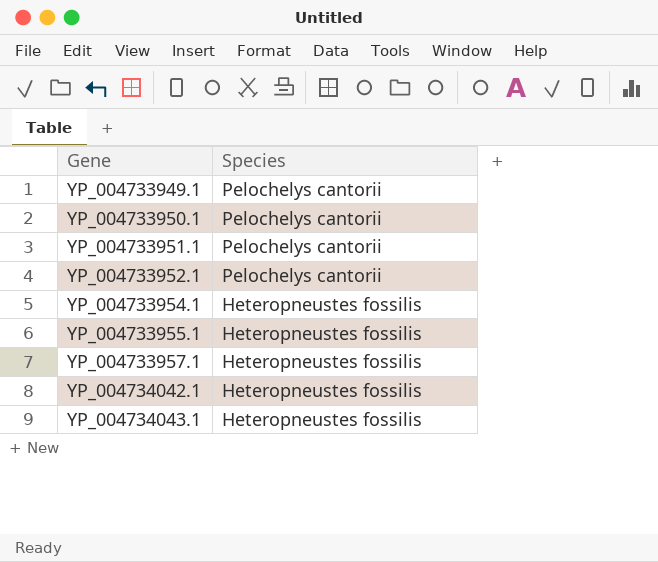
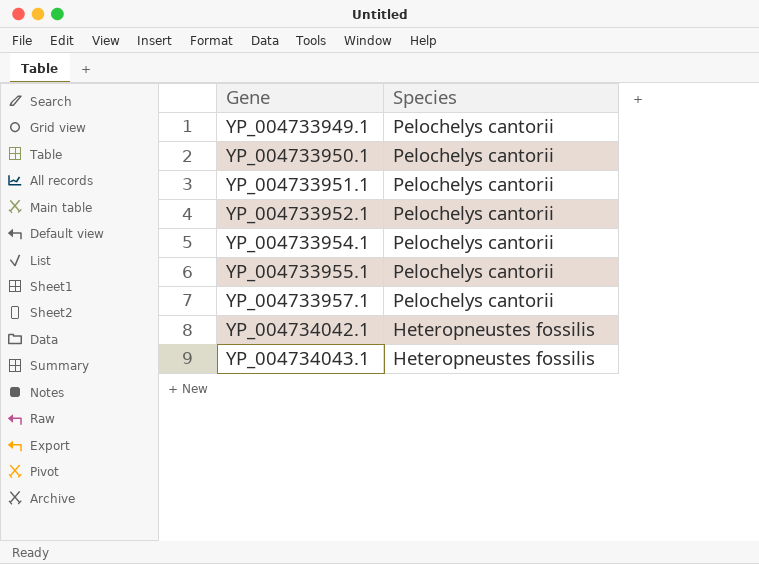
YP_004733954.1 | Species: Heteropneustes fossilis -> Pelochelys cantorii
YP_004733955.1 | Species: Heteropneustes fossilis -> Pelochelys cantorii
YP_004733957.1 | Species: Heteropneustes fossilis -> Pelochelys cantorii

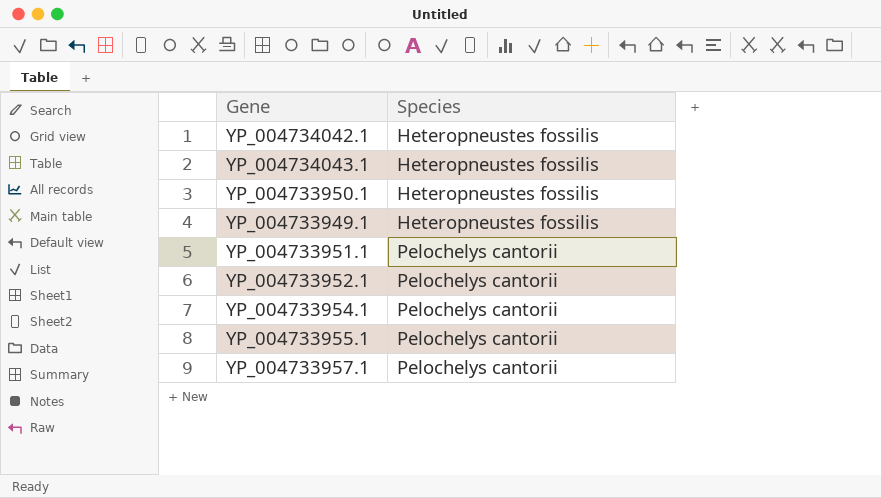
row order: Gene ascending -> Species ascending
YP_004733950.1 | Species: Pelochelys cantorii -> Heteropneustes fossilis
YP_004733949.1 | Species: Pelochelys cantorii -> Heteropneustes fossilis

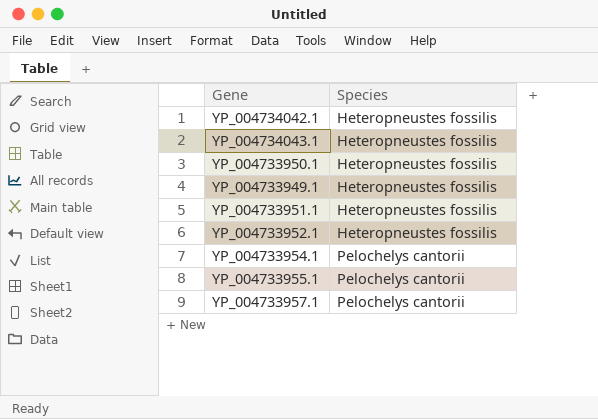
YP_004733951.1 | Species: Pelochelys cantorii -> Heteropneustes fossilis
YP_004733952.1 | Species: Pelochelys cantorii -> Heteropneustes fossilis

